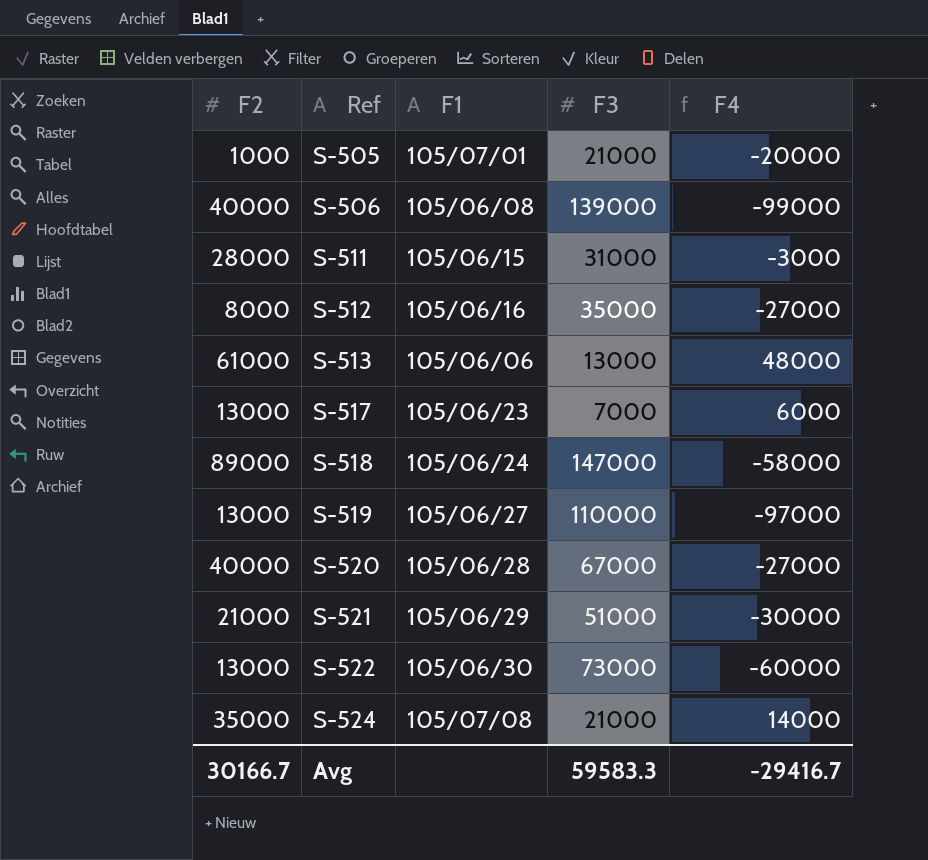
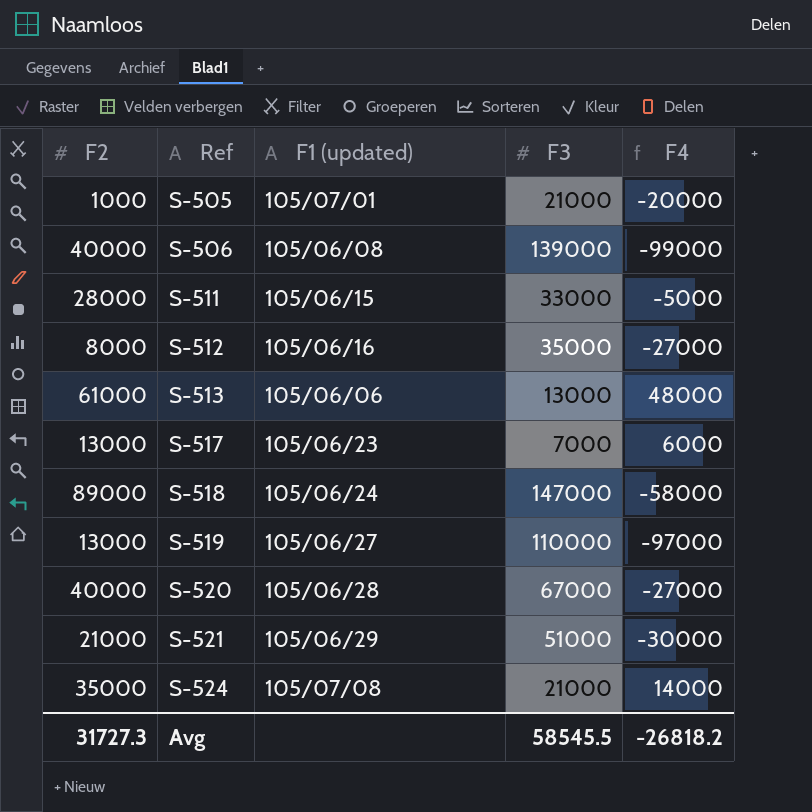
column name: F1 -> F1 (updated)
row S-522: 13000 | 105/06/30 | 73000 | -60000 -> none
S-511 | F3: 31000 -> 33000
S-511 | F4: -3000 -> -5000
Avg | F2: 30166.7 -> 31727.3
Avg | F3: 59583.3 -> 58545.5
Avg | F4: -29416.7 -> -26818.2

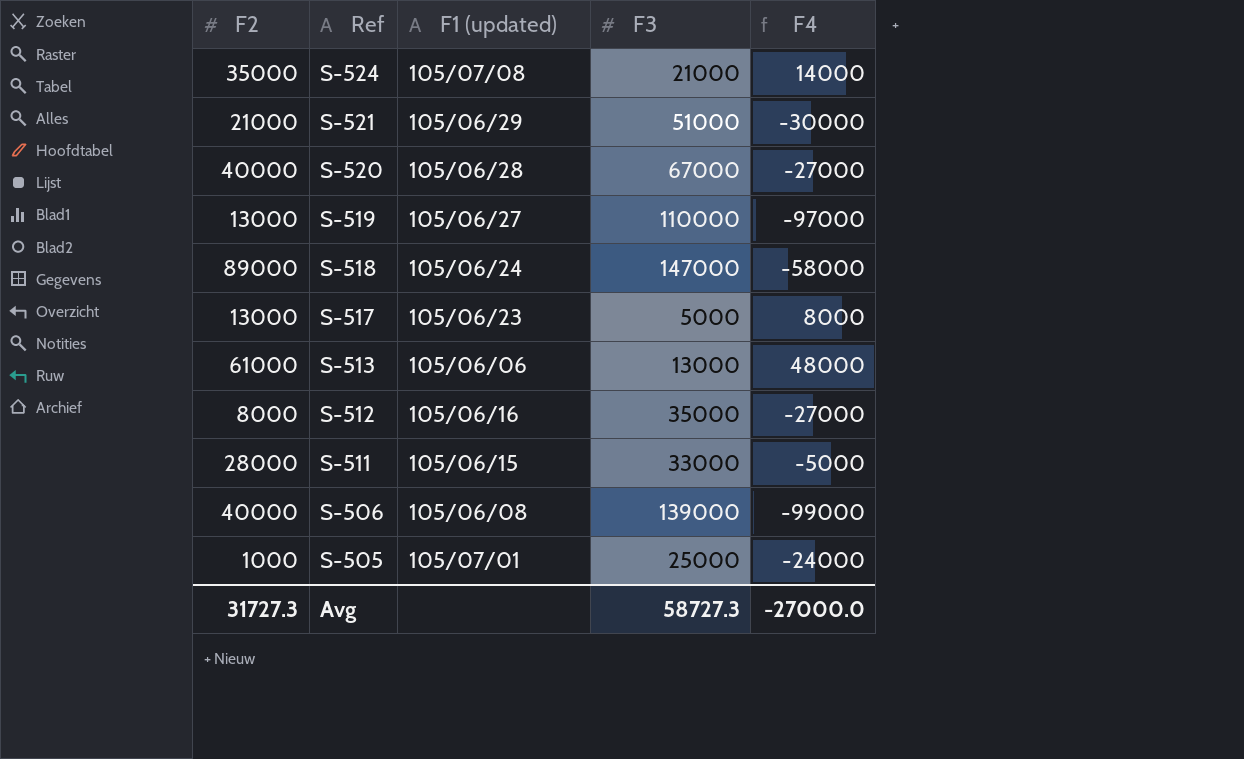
row order: Ref ascending -> Ref descending
S-517 | F3: 7000 -> 5000
S-517 | F4: 6000 -> 8000
S-505 | F3: 21000 -> 25000
S-505 | F4: -20000 -> -24000
Avg | F3: 58545.5 -> 58727.3
Avg | F4: -26818.2 -> -27000.0

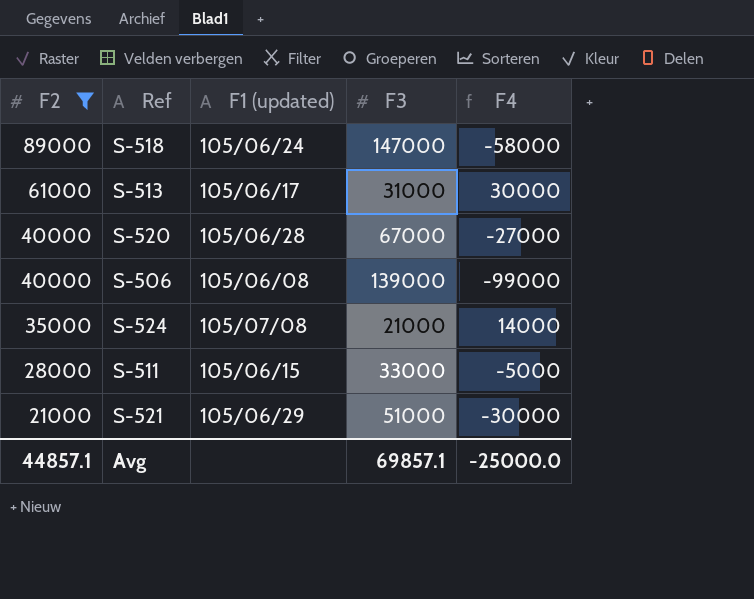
filter: none -> F2 >= 21000
row order: Ref descending -> F2 descending
S-513 | F1 (updated): 105/06/06 -> 105/06/17
S-513 | F3: 13000 -> 31000
S-513 | F4: 48000 -> 30000
Avg | F2: 31727.3 -> 44857.1
Avg | F3: 58727.3 -> 69857.1
Avg | F4: -27000.0 -> -25000.0

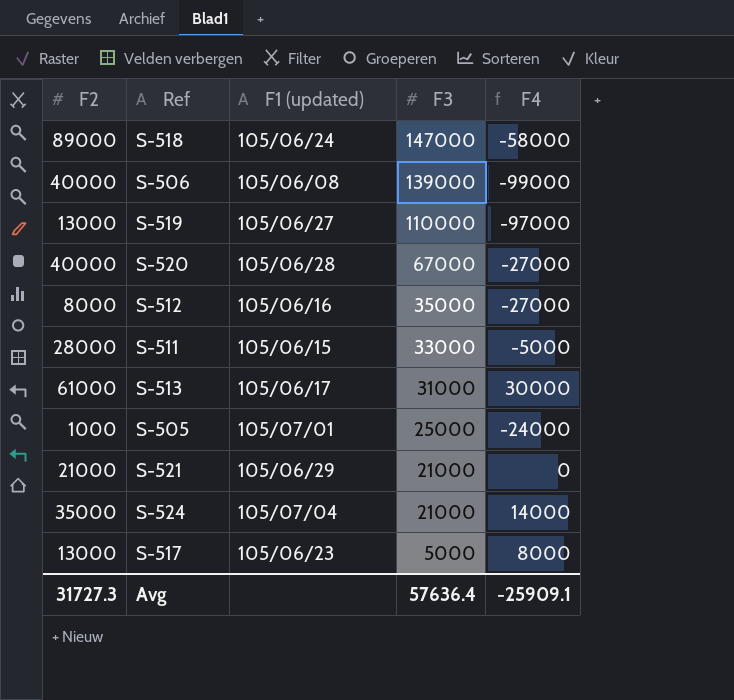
filter: F2 >= 21000 -> none
row order: F2 descending -> F3 descending
S-521 | F3: 51000 -> 21000
S-521 | F4: -30000 -> 0
S-524 | F1 (updated): 105/07/08 -> 105/07/04
Avg | F2: 44857.1 -> 31727.3
Avg | F3: 69857.1 -> 57636.4
Avg | F4: -25000.0 -> -25909.1

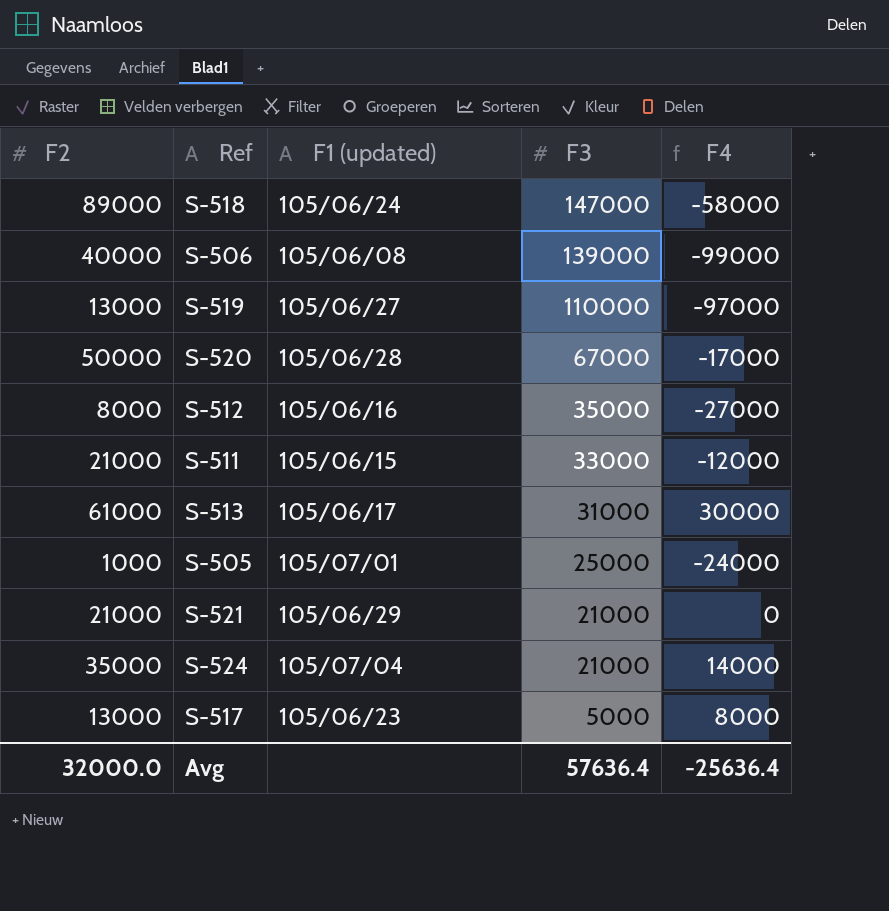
S-520 | F2: 40000 -> 50000
S-520 | F4: -27000 -> -17000
S-511 | F2: 28000 -> 21000
S-511 | F4: -5000 -> -12000
Avg | F2: 31727.3 -> 32000.0
Avg | F4: -25909.1 -> -25636.4

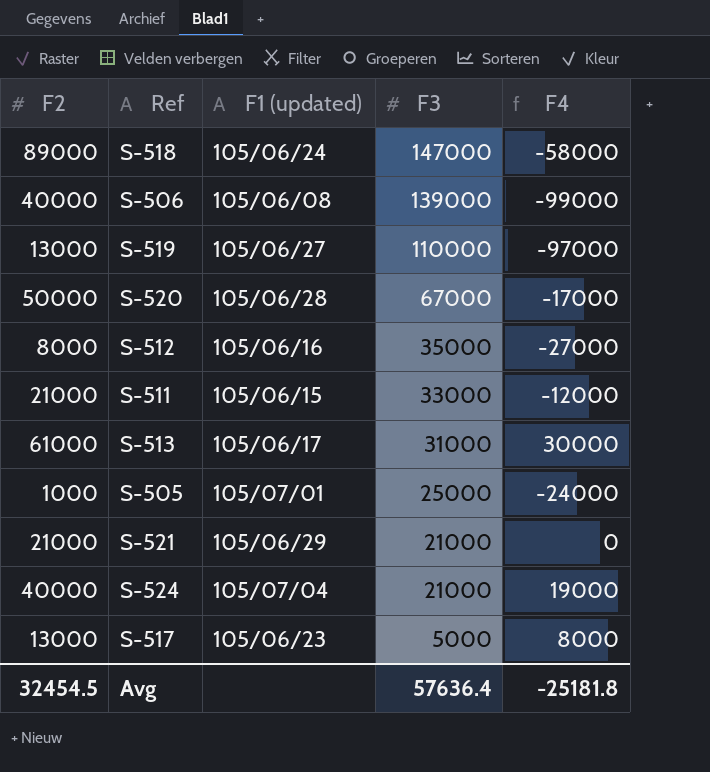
S-524 | F2: 35000 -> 40000
S-524 | F4: 14000 -> 19000
Avg | F2: 32000.0 -> 32454.5
Avg | F4: -25636.4 -> -25181.8

